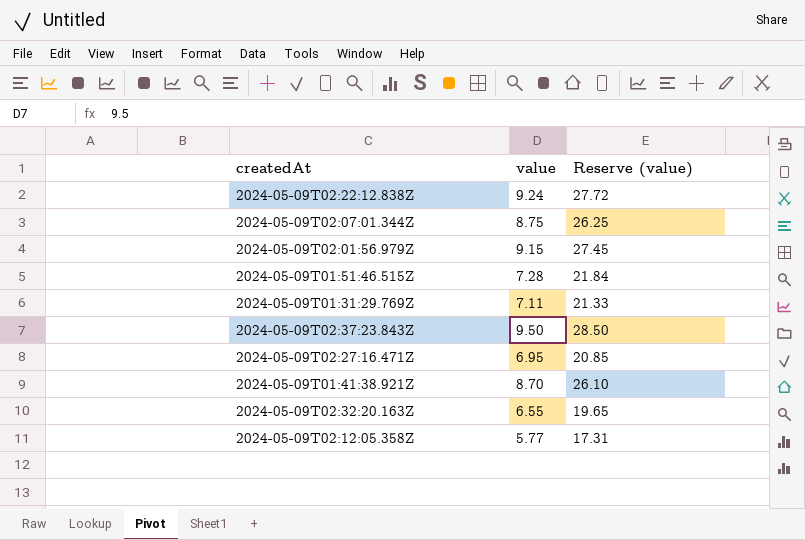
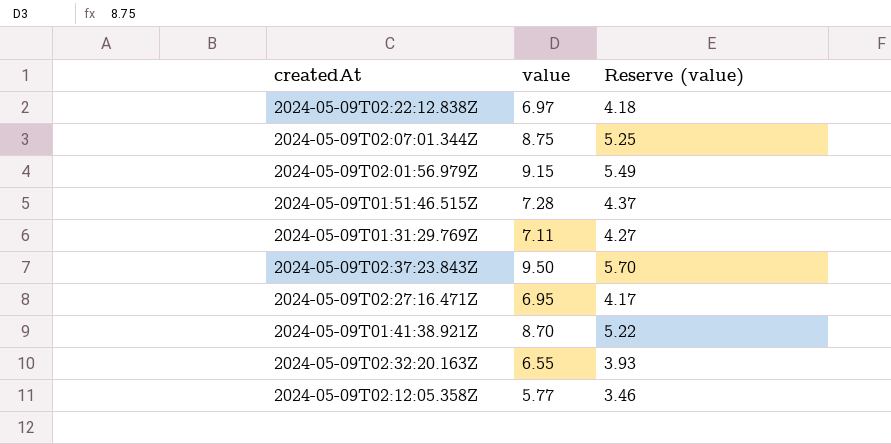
column Reserve (value) | formula: [value] * 3 -> [value] * 0.6
2024-05-09T02:22:12.838Z | value: 9.24 -> 6.97

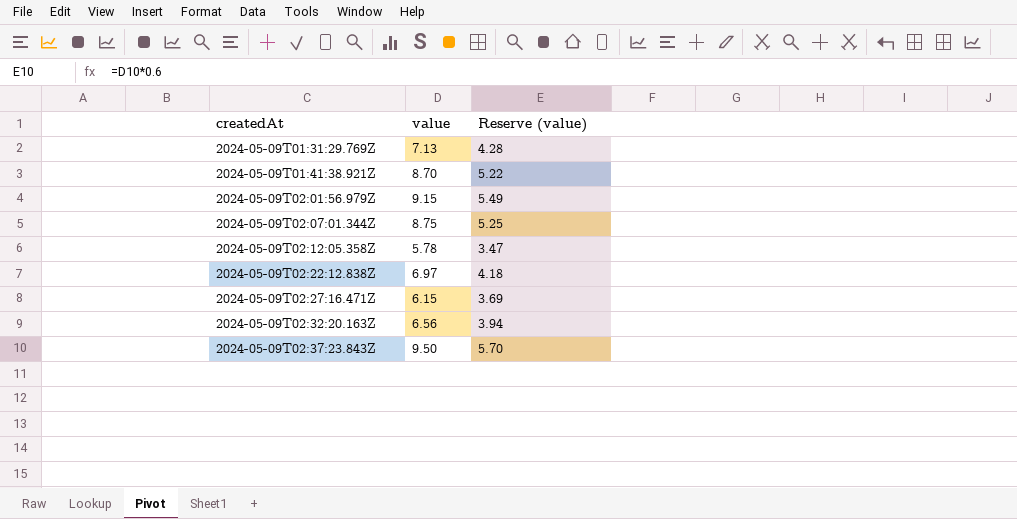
row order: none -> createdAt ascending
row 2024-05-09T01:51:46.515Z: 7.28 | 4.37 -> none
2024-05-09T01:31:29.769Z | value: 7.11 -> 7.13
2024-05-09T01:31:29.769Z | Reserve (value): 4.27 -> 4.28
2024-05-09T02:12:05.358Z | value: 5.77 -> 5.78
2024-05-09T02:12:05.358Z | Reserve (value): 3.46 -> 3.47
2024-05-09T02:27:16.471Z | value: 6.95 -> 6.15
2024-05-09T02:27:16.471Z | Reserve (value): 4.17 -> 3.69
2024-05-09T02:32:20.163Z | value: 6.55 -> 6.56
2024-05-09T02:32:20.163Z | Reserve (value): 3.93 -> 3.94

